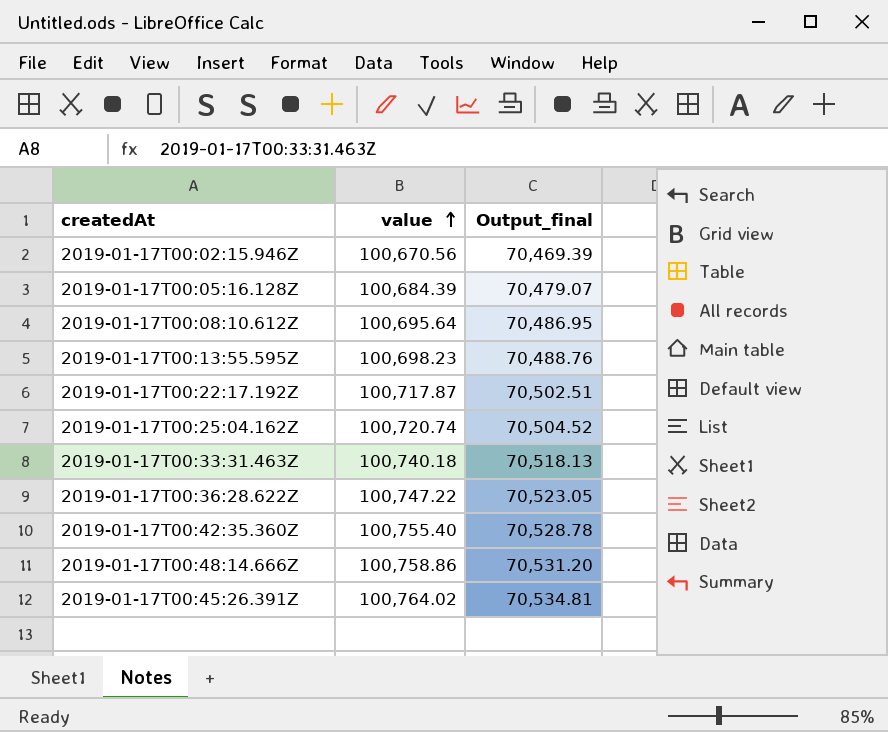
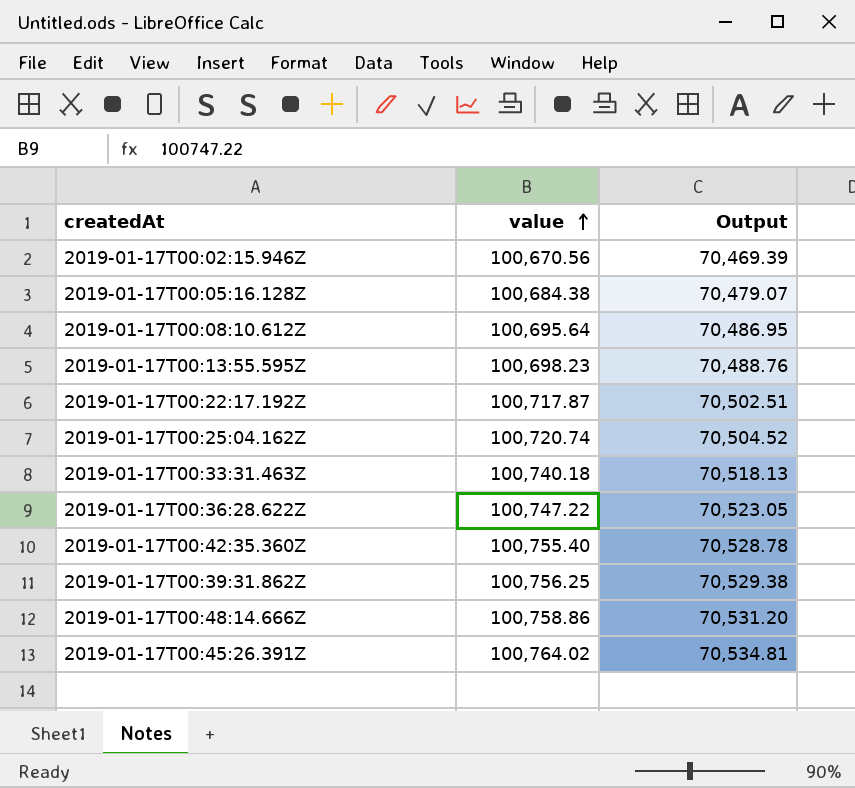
column name: Output_final -> Output
2019-01-17T00:05:16.128Z | value: 100,684.39 -> 100,684.38
row 2019-01-17T00:39:31.862Z: none -> 100,756.25 | 70,529.38

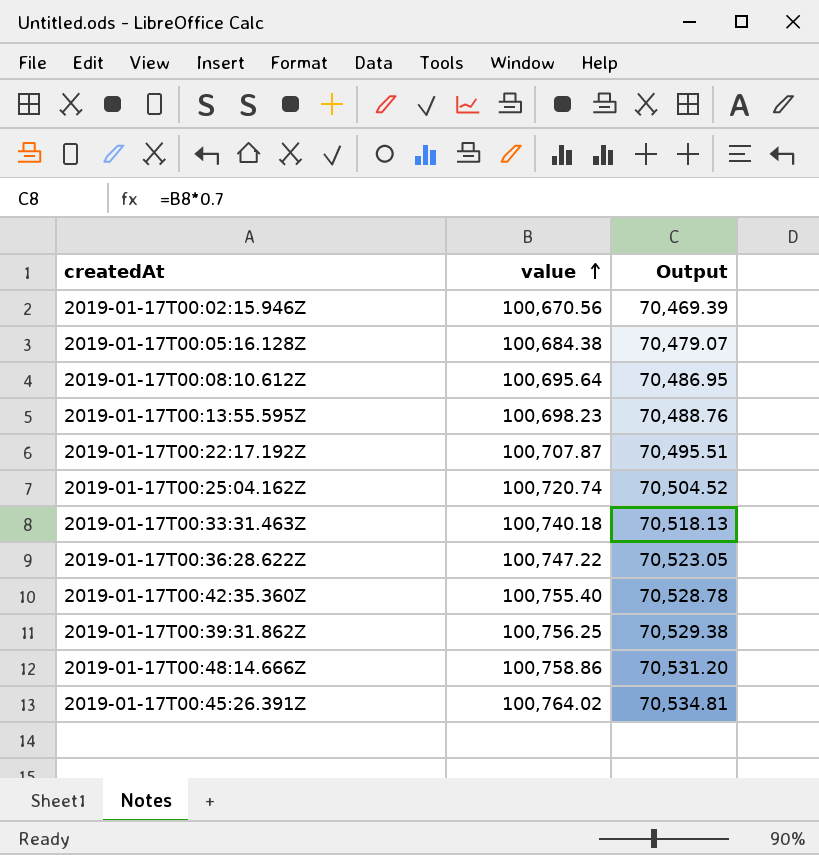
2019-01-17T00:22:17.192Z | value: 100,717.87 -> 100,707.87
2019-01-17T00:22:17.192Z | Output: 70,502.51 -> 70,495.51

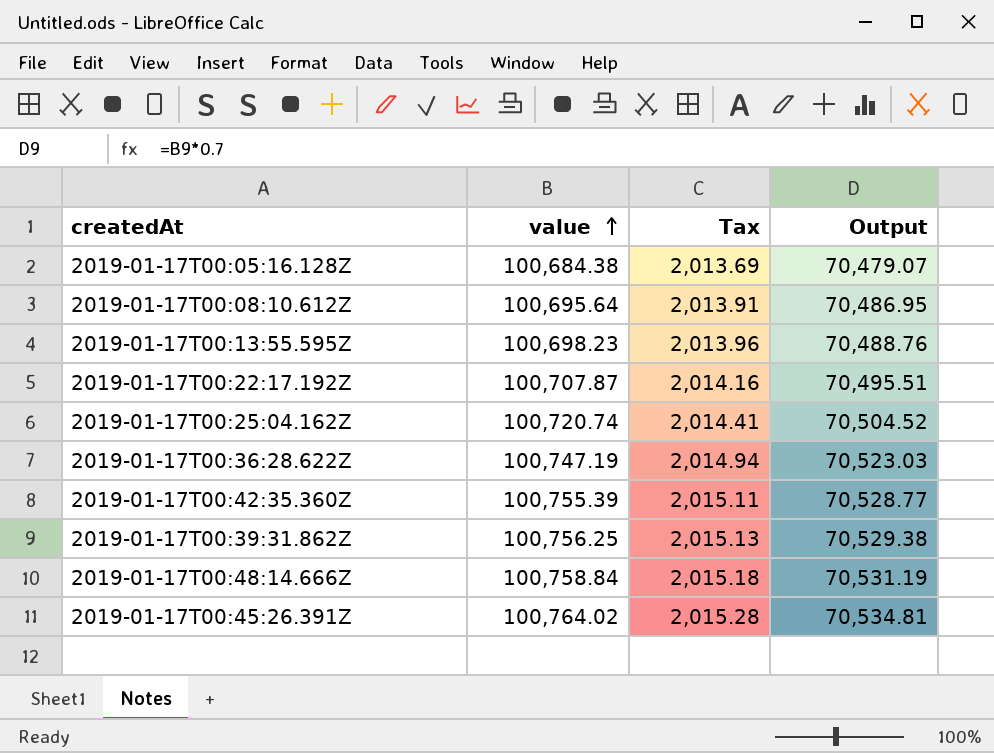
column Tax | formula: none -> [value] * 0.02
row 2019-01-17T00:02:15.946Z: 100,670.56 | 70,469.39 -> none
row 2019-01-17T00:33:31.463Z: 100,740.18 | 70,518.13 -> none
2019-01-17T00:36:28.622Z | value: 100,747.22 -> 100,747.19
2019-01-17T00:36:28.622Z | Output: 70,523.05 -> 70,523.03
2019-01-17T00:42:35.360Z | value: 100,755.40 -> 100,755.39
2019-01-17T00:42:35.360Z | Output: 70,528.78 -> 70,528.77
2019-01-17T00:48:14.666Z | value: 100,758.86 -> 100,758.84
2019-01-17T00:48:14.666Z | Output: 70,531.20 -> 70,531.19

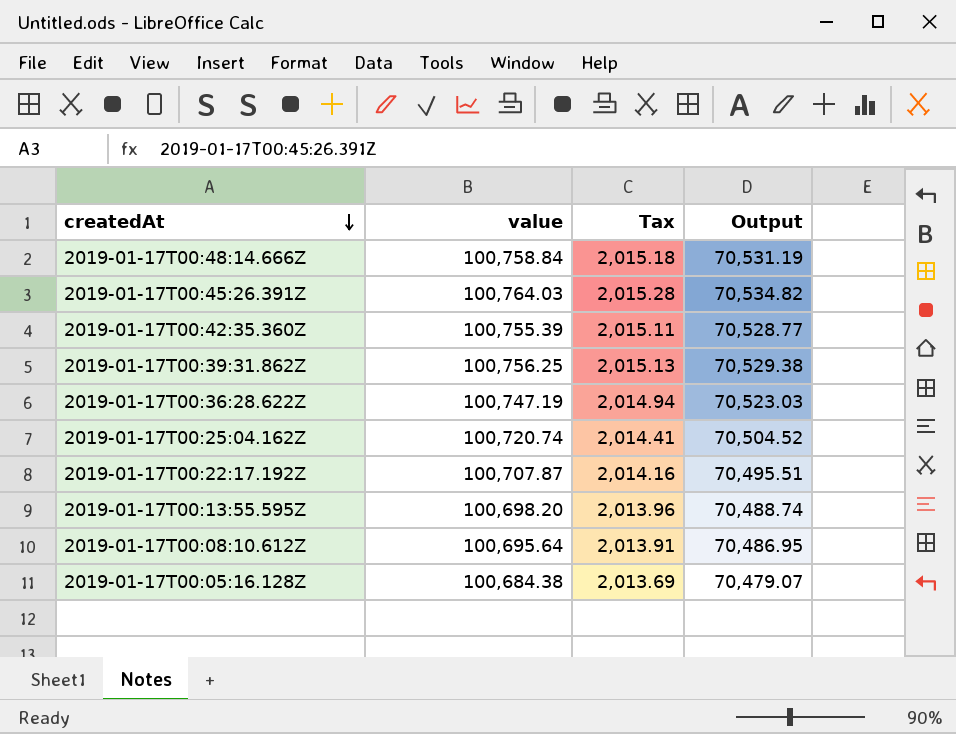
row order: value ascending -> createdAt descending
2019-01-17T00:45:26.391Z | value: 100,764.02 -> 100,764.03
2019-01-17T00:45:26.391Z | Output: 70,534.81 -> 70,534.82
2019-01-17T00:13:55.595Z | value: 100,698.23 -> 100,698.20
2019-01-17T00:13:55.595Z | Output: 70,488.76 -> 70,488.74

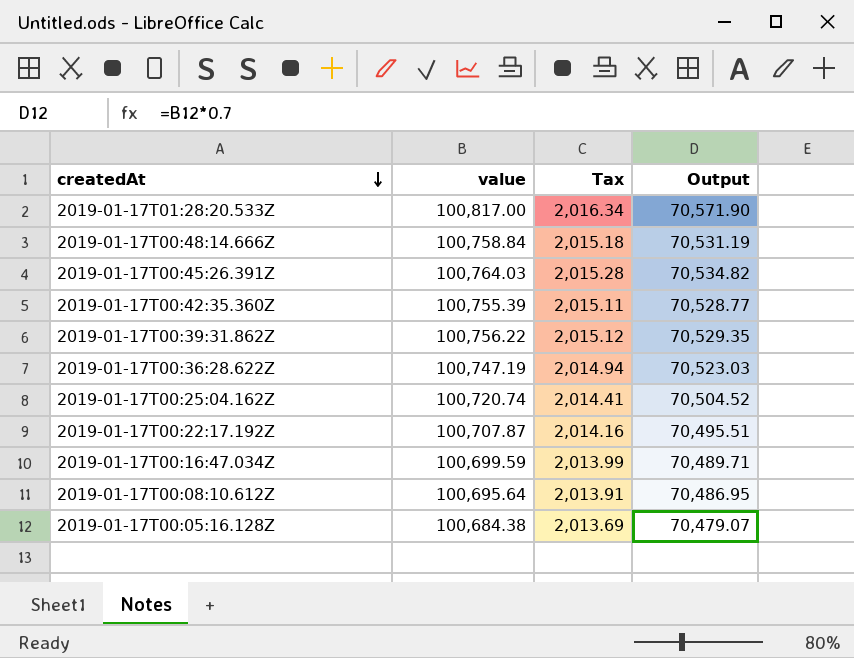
row 2019-01-17T00:13:55.595Z: 100,698.20 | 2,013.96 | 70,488.74 -> none
row 2019-01-17T01:28:20.533Z: none -> 100,817.00 | 2,016.34 | 70,571.90
2019-01-17T00:39:31.862Z | value: 100,756.25 -> 100,756.22
2019-01-17T00:39:31.862Z | Tax: 2,015.13 -> 2,015.12
2019-01-17T00:39:31.862Z | Output: 70,529.38 -> 70,529.35
row 2019-01-17T00:16:47.034Z: none -> 100,699.59 | 2,013.99 | 70,489.71

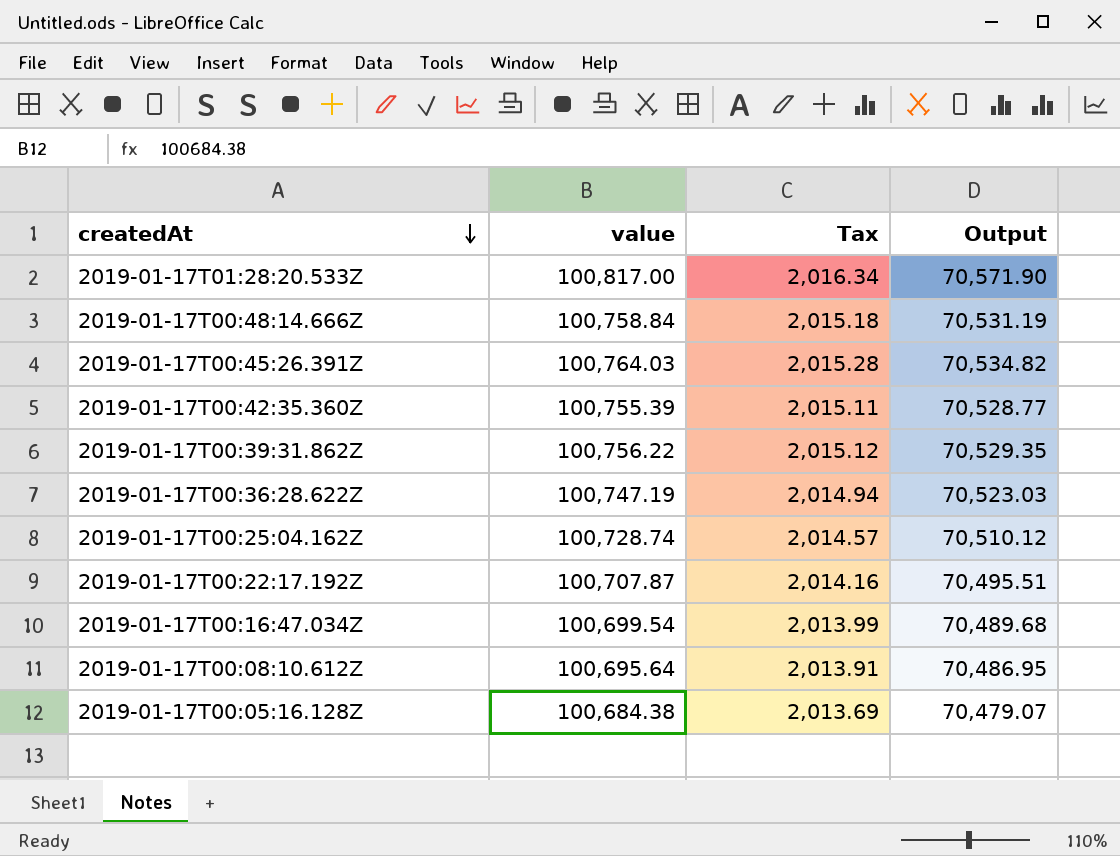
2019-01-17T00:25:04.162Z | value: 100,720.74 -> 100,728.74
2019-01-17T00:25:04.162Z | Tax: 2,014.41 -> 2,014.57
2019-01-17T00:25:04.162Z | Output: 70,504.52 -> 70,510.12
2019-01-17T00:16:47.034Z | value: 100,699.59 -> 100,699.54
2019-01-17T00:16:47.034Z | Output: 70,489.71 -> 70,489.68

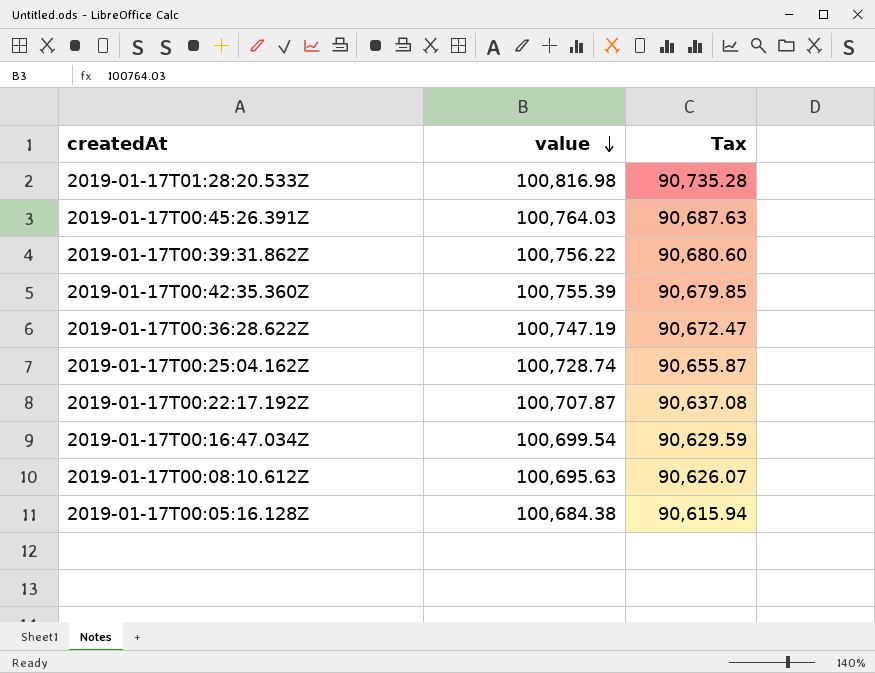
row order: createdAt descending -> value descending
column Output | formula: [value] * 0.7 -> none
column Tax | formula: [value] * 0.02 -> [value] * 0.9
row 2019-01-17T00:48:14.666Z: 100,758.84 | 2,015.18 | 70,531.19 -> none
2019-01-17T01:28:20.533Z | value: 100,817.00 -> 100,816.98
2019-01-17T00:08:10.612Z | value: 100,695.64 -> 100,695.63

